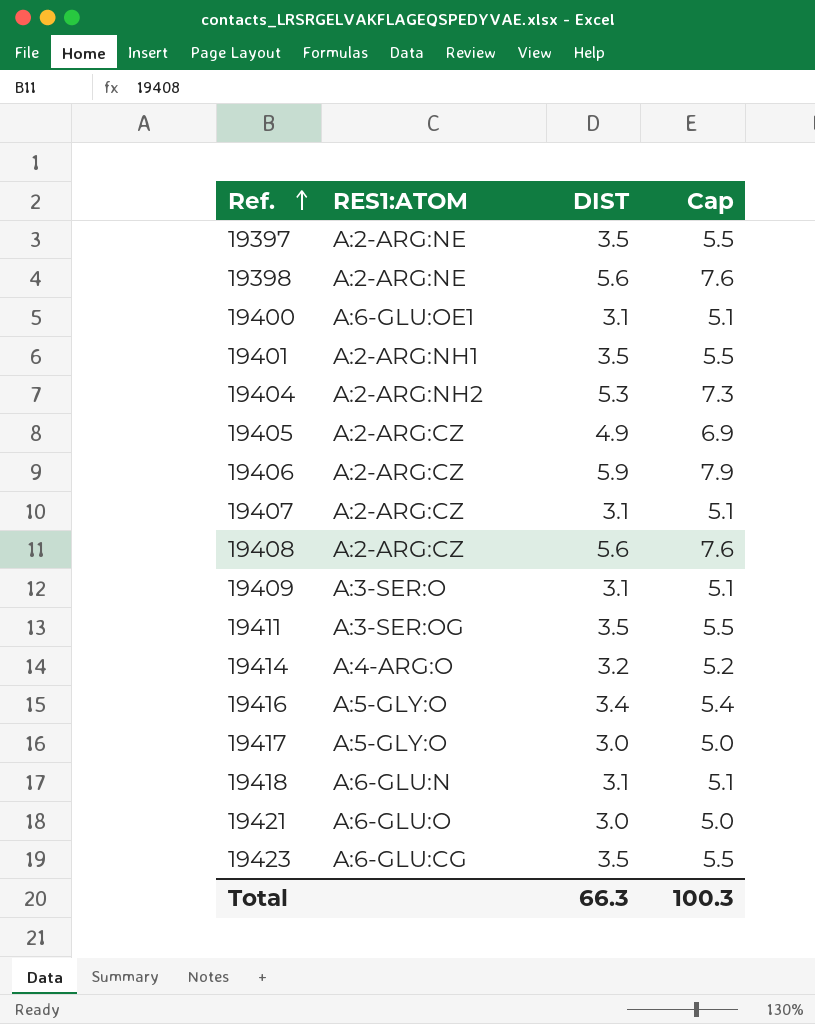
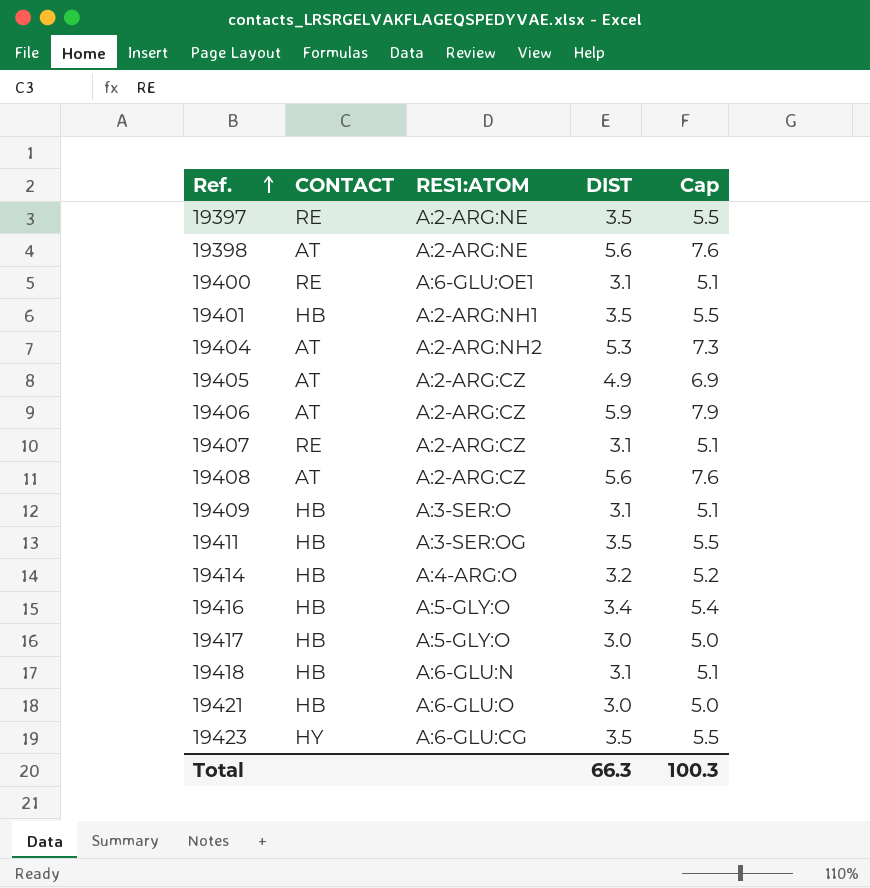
column CONTACT | position: none -> 2

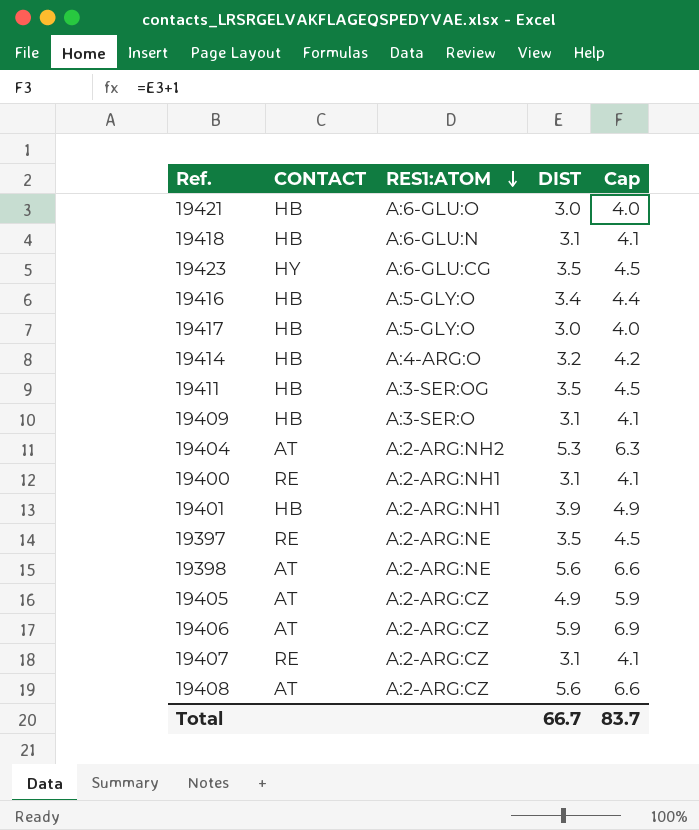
row order: Ref. ascending -> RES1:ATOM descending
column Cap | formula: [DIST] + 2 -> [DIST] + 1
19400 | RES1:ATOM: A:6-GLU:OE1 -> A:2-ARG:NH1
19401 | DIST: 3.5 -> 3.9
Total | DIST: 66.3 -> 66.7
Total | Cap: 100.3 -> 83.7

